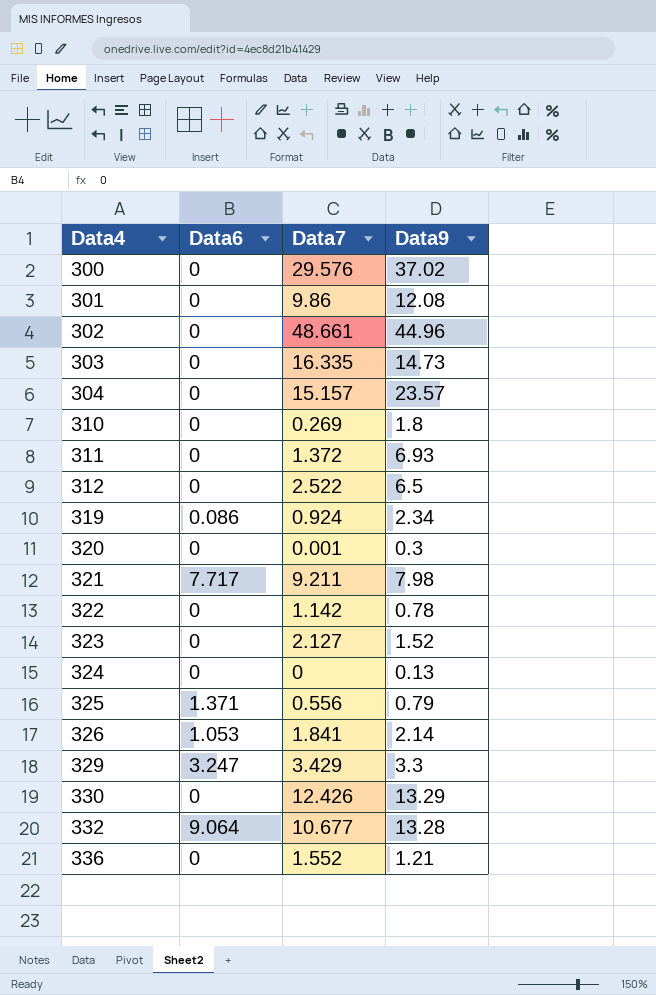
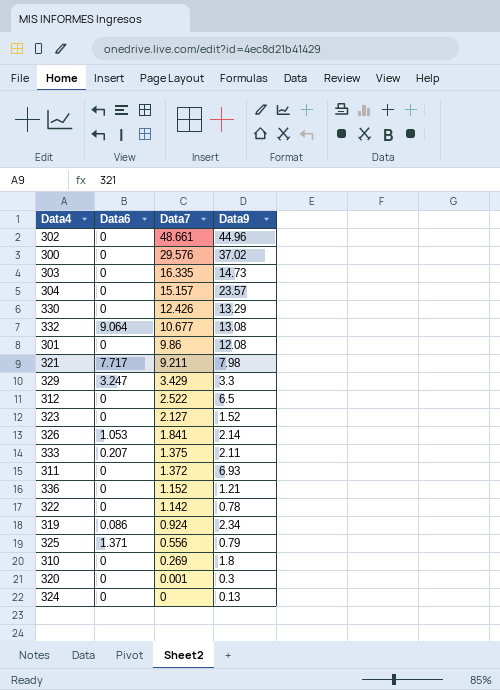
row order: Data4 ascending -> Data7 descending
332 | Data9: 13.28 -> 13.08
row 333: none -> 0.207 | 1.375 | 2.11
336 | Data7: 1.552 -> 1.152

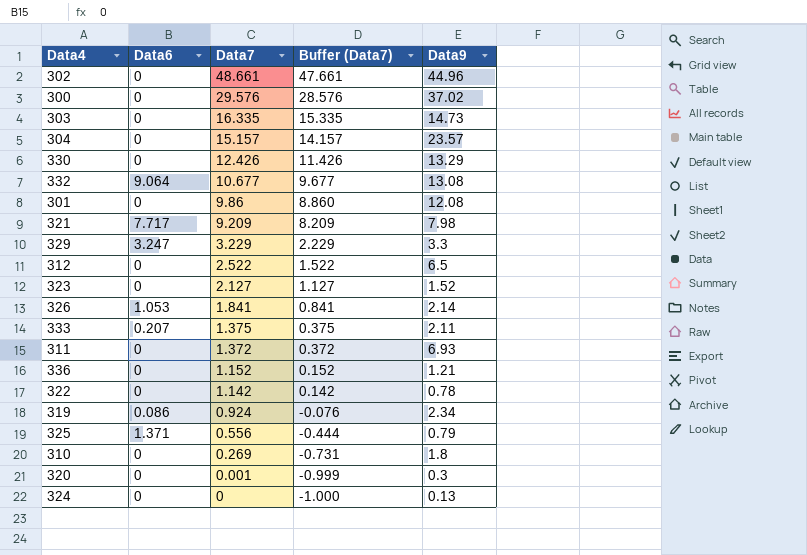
column Buffer (Data7) | formula: none -> [Data7] - 1
321 | Data7: 9.211 -> 9.209
329 | Data7: 3.429 -> 3.229

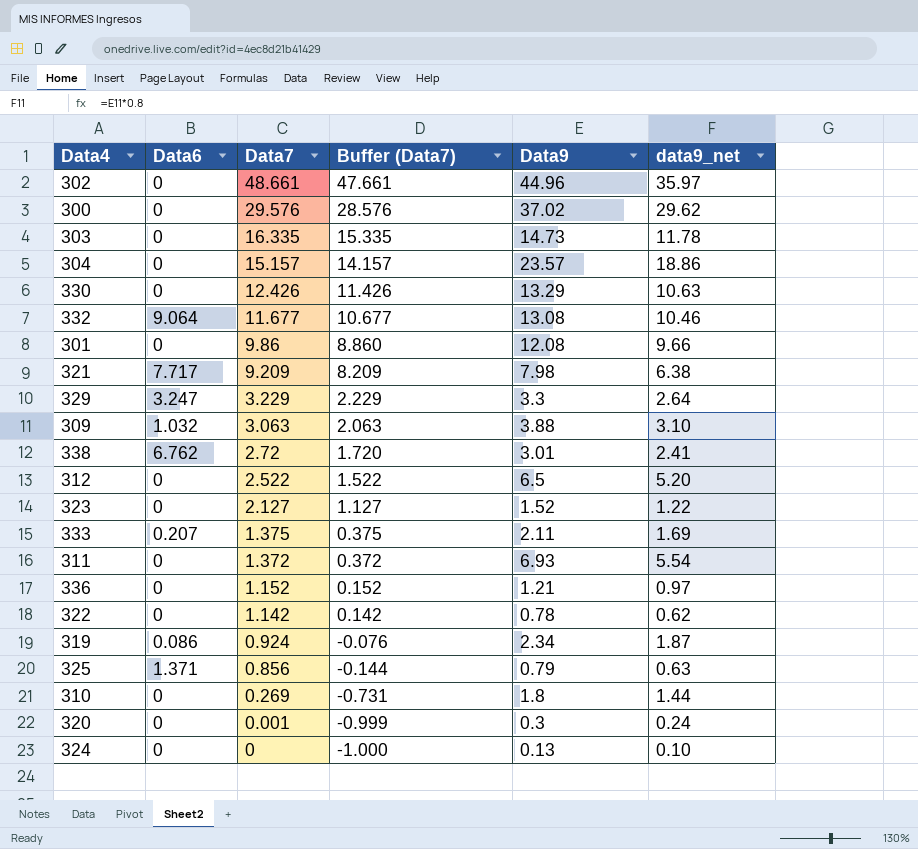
column data9_net | formula: none -> [Data9] * 0.8
row 326: 1.053 | 1.841 | 0.841 | 2.14 -> none
332 | Data7: 10.677 -> 11.677
332 | Buffer (Data7): 9.677 -> 10.677
row 309: none -> 1.032 | 3.063 | 2.063 | 3.88 | 3.10
row 338: none -> 6.762 | 2.72 | 1.720 | 3.01 | 2.41
325 | Data7: 0.556 -> 0.856
325 | Buffer (Data7): -0.444 -> -0.144

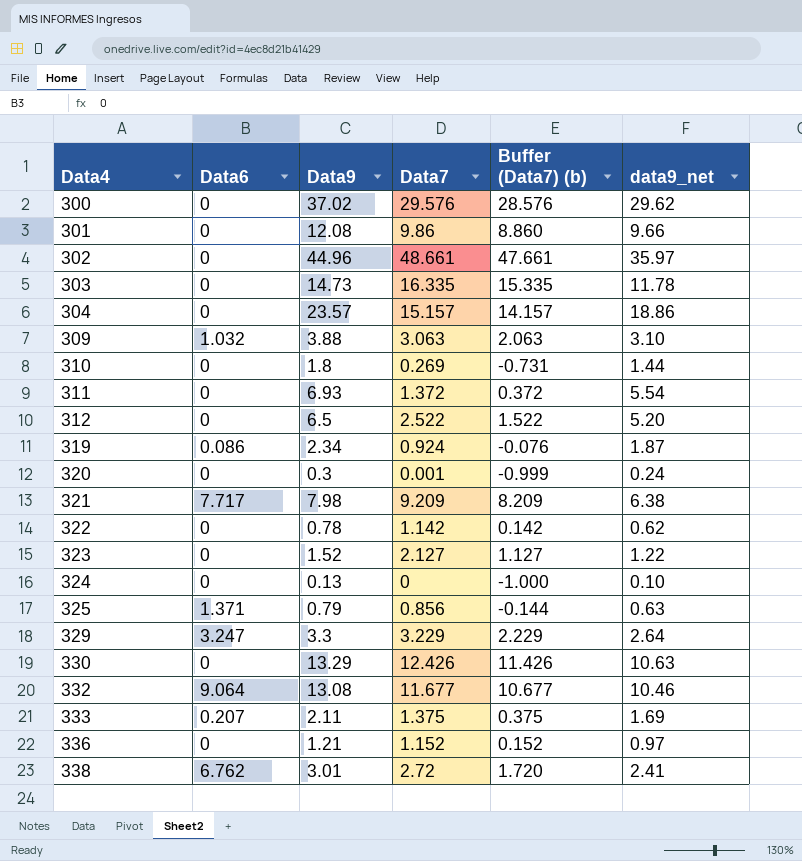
row order: Data7 descending -> Data4 ascending
column Data9 | position: 5 -> 3
column name: Buffer (Data7) -> Buffer (Data7) (b)

